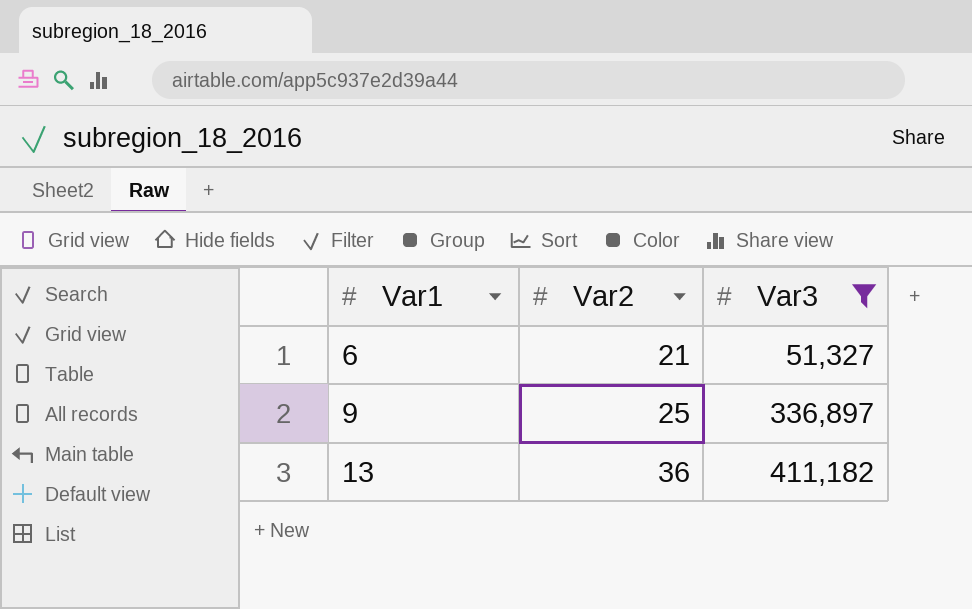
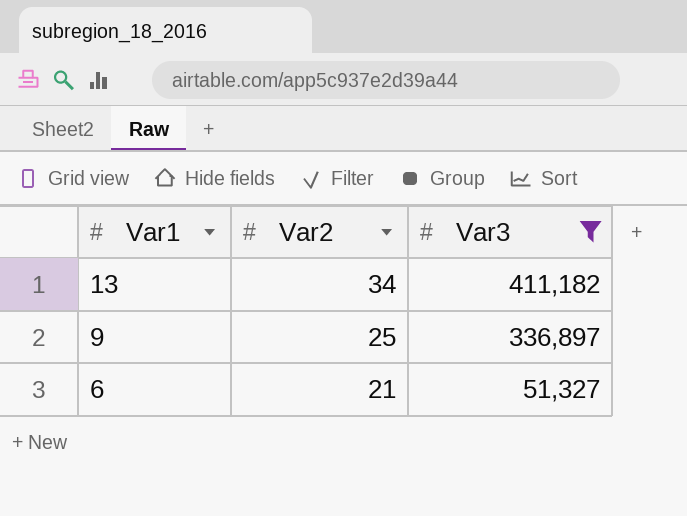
row order: Var1 ascending -> Var1 descending
13 | Var2: 36 -> 34

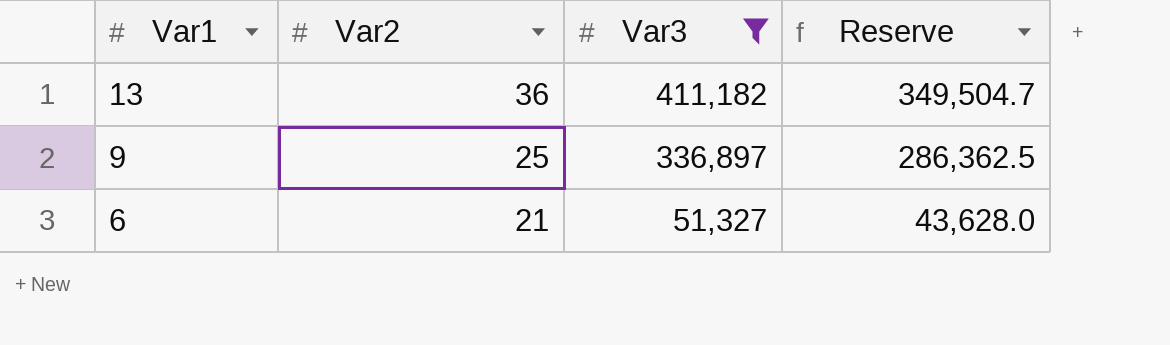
column Reserve | formula: none -> [Var3] * 0.85
13 | Var2: 34 -> 36

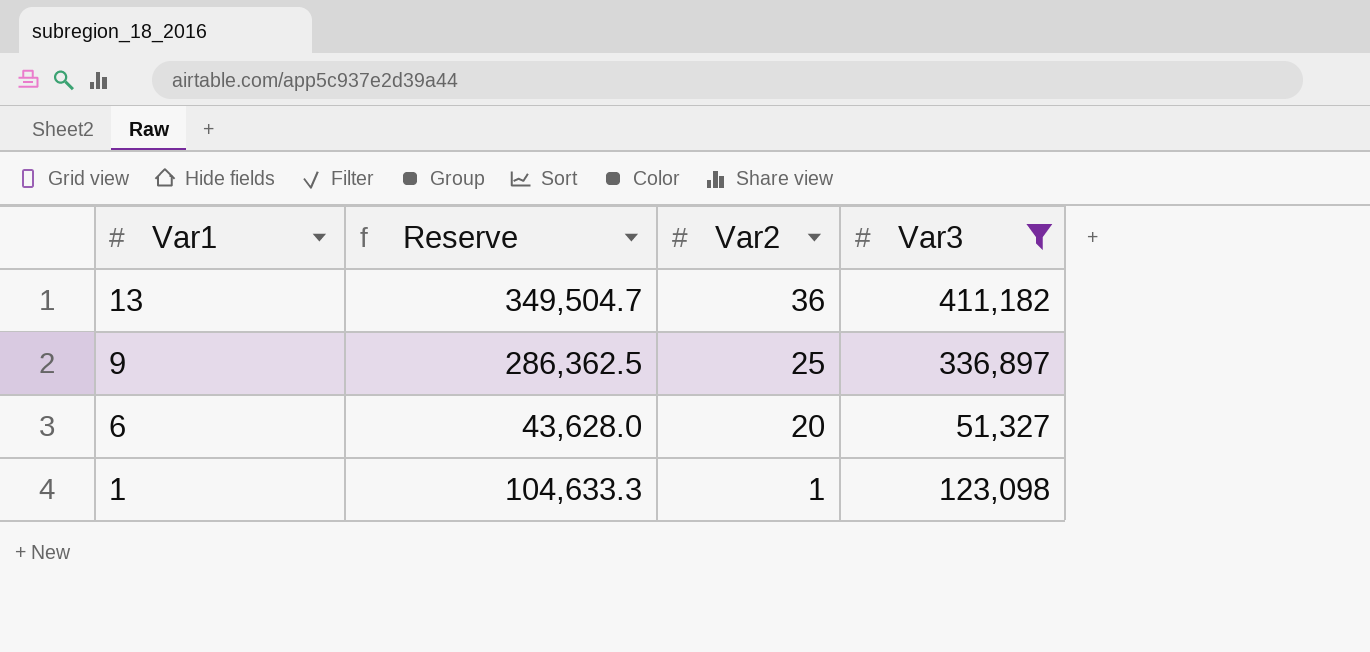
column Reserve | position: 4 -> 2
6 | Var2: 21 -> 20
row 1: none -> 104,633.3 | 1 | 123,098

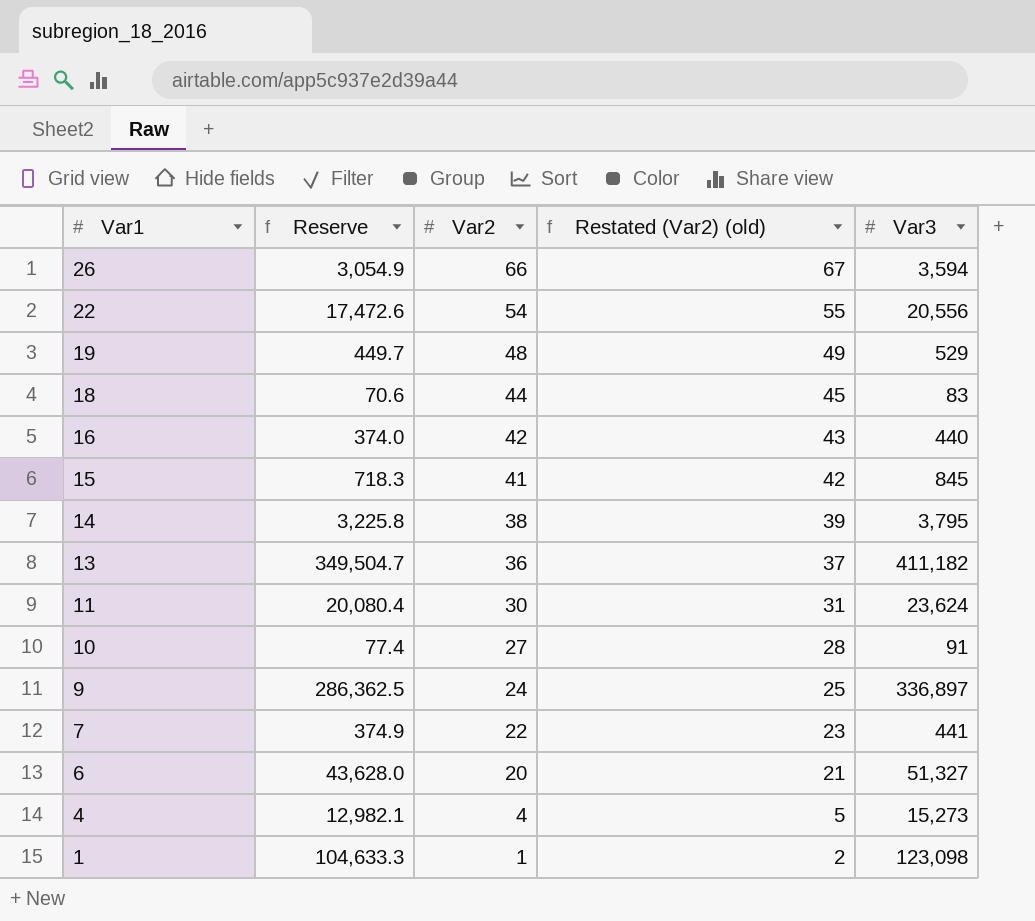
filter: Var3 >= 51,327 -> none
column Restated (Var2) (old) | formula: none -> [Var2] + 1
9 | Var2: 25 -> 24

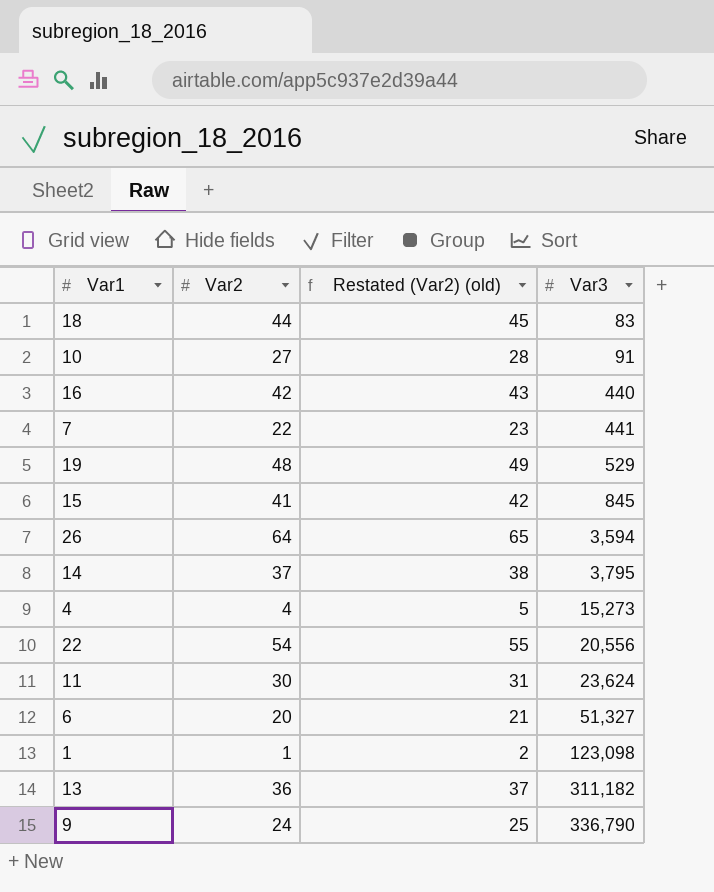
row order: Var1 descending -> Var3 ascending
column Reserve | formula: [Var3] * 0.85 -> none
26 | Var2: 66 -> 64
26 | Restated (Var2) (old): 67 -> 65
14 | Var2: 38 -> 37
14 | Restated (Var2) (old): 39 -> 38
13 | Var3: 411,182 -> 311,182
9 | Var3: 336,897 -> 336,790

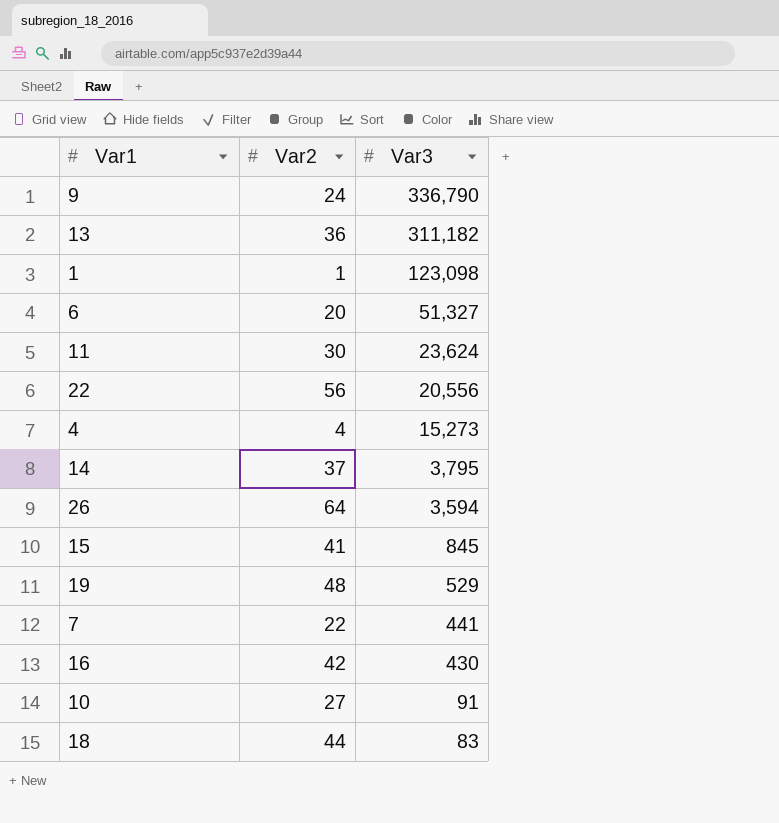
row order: Var3 ascending -> Var3 descending
column Restated (Var2) (old) | formula: [Var2] + 1 -> none
22 | Var2: 54 -> 56
16 | Var3: 440 -> 430

